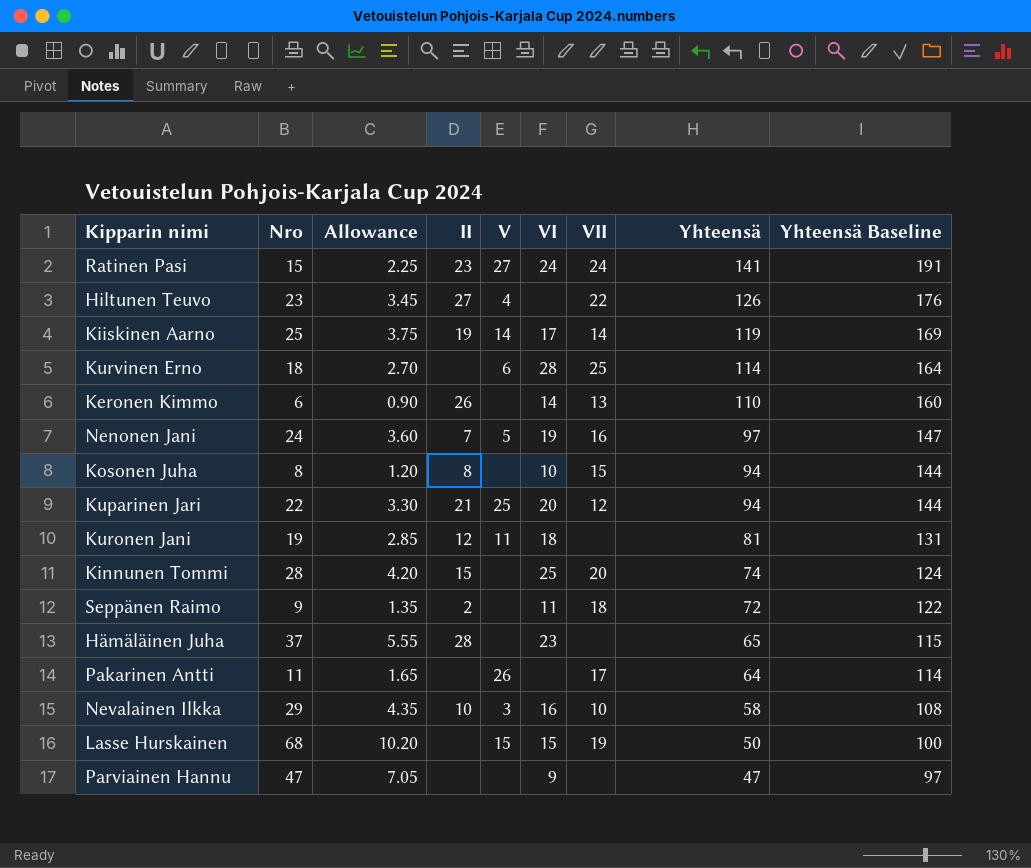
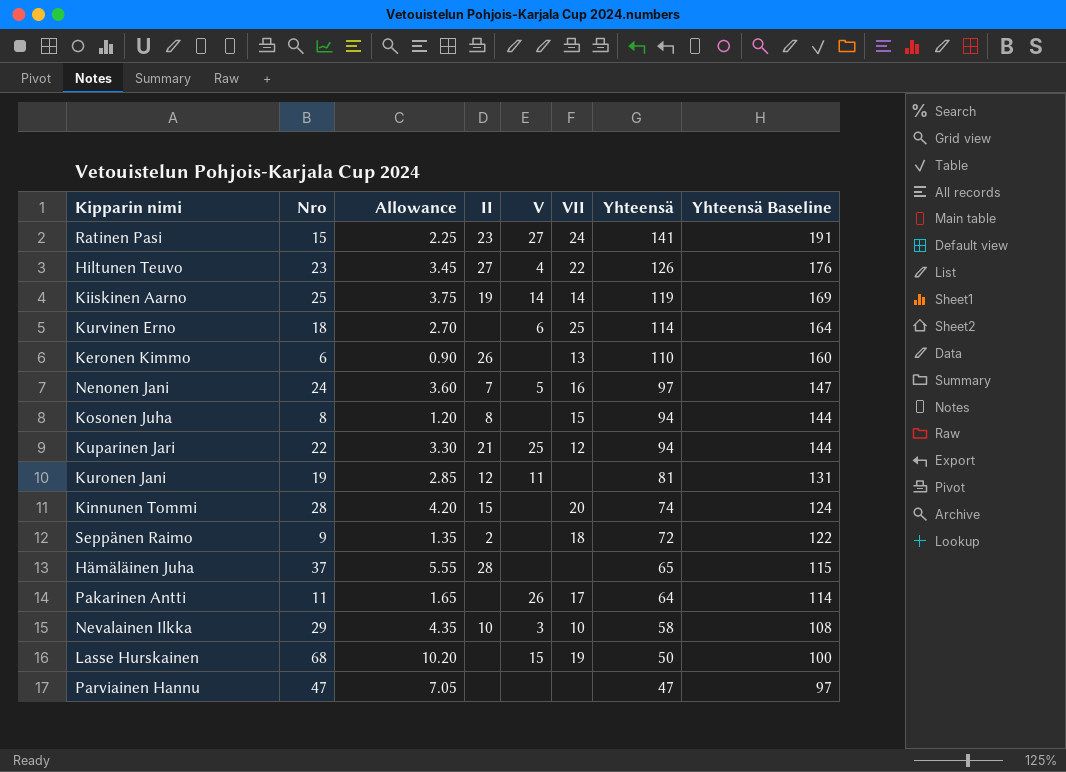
column VI | position: 6 -> none

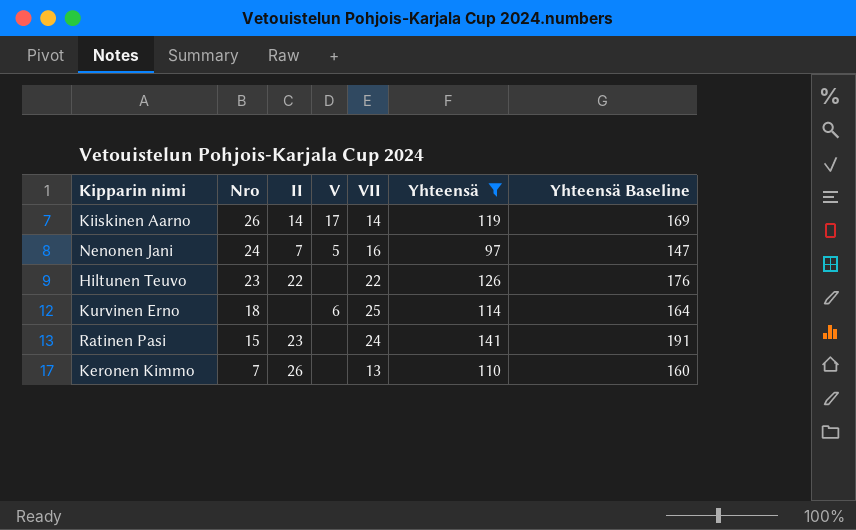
filter: none -> Yhteensä >= 97
row order: Yhteensä descending -> Nro descending
column Allowance | formula: [Nro] * 0.15 -> none
Kiiskinen Aarno | Nro: 25 -> 26
Kiiskinen Aarno | II: 19 -> 14
Kiiskinen Aarno | V: 14 -> 17
Hiltunen Teuvo | II: 27 -> 22
Hiltunen Teuvo | V: 4 -> none
Ratinen Pasi | V: 27 -> none
Keronen Kimmo | Nro: 6 -> 7

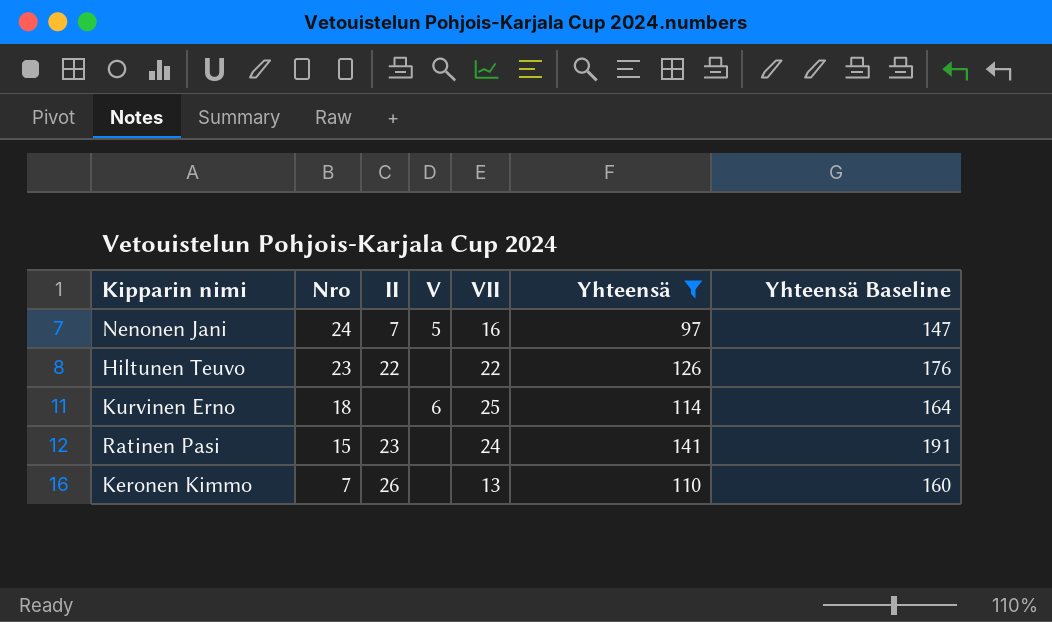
row Kiiskinen Aarno: 26 | 14 | 17 | 14 | 119 | 169 -> none

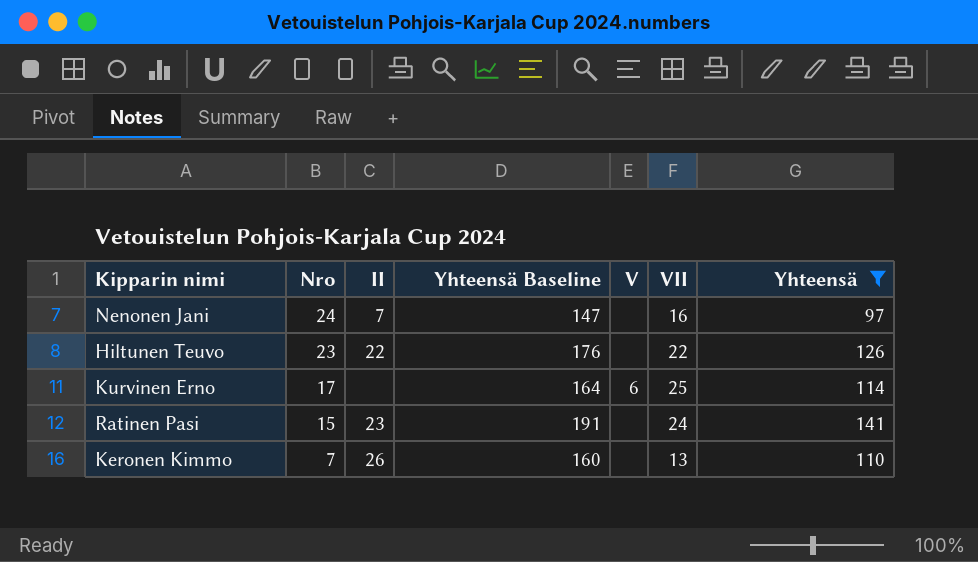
column Yhteensä Baseline | position: 7 -> 4
Nenonen Jani | V: 5 -> none
Kurvinen Erno | Nro: 18 -> 17

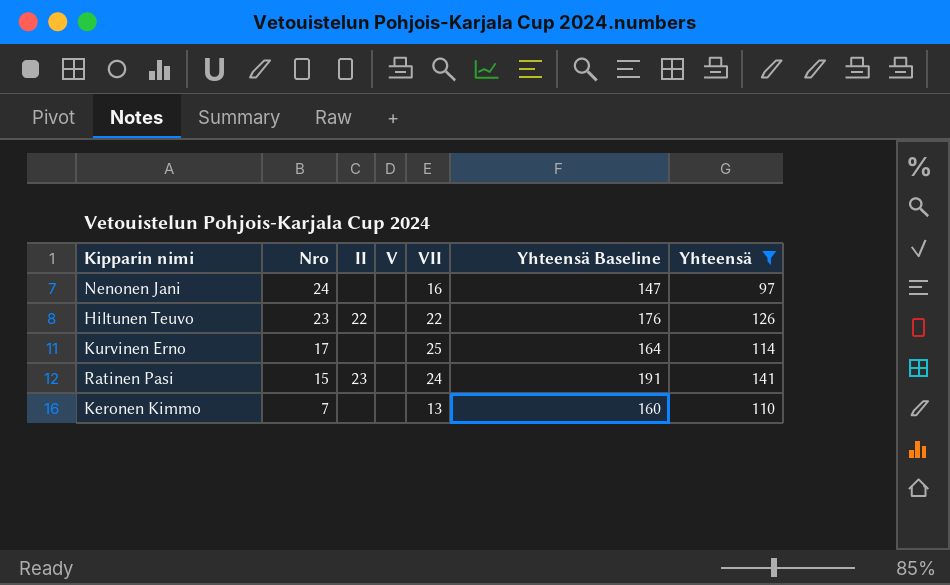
column Yhteensä Baseline | position: 4 -> 6
Nenonen Jani | II: 7 -> none
Kurvinen Erno | V: 6 -> none
Keronen Kimmo | II: 26 -> none

